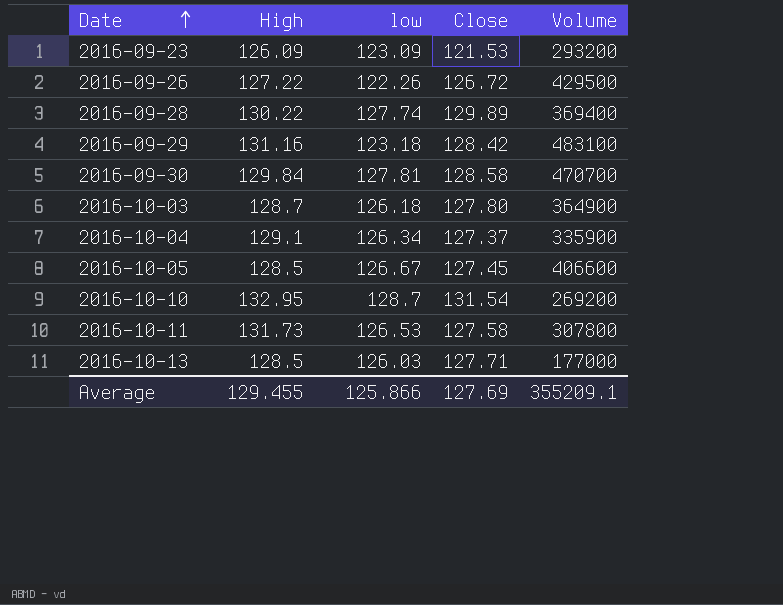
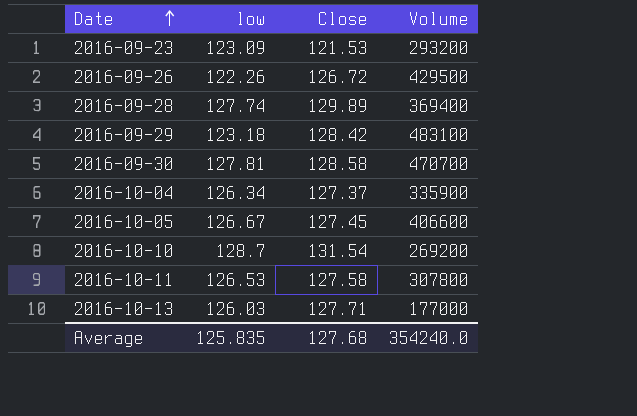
column High | position: 2 -> none
row 2016-10-03: 128.7 | 126.18 | 127.80 | 364900 -> none
Average | low: 125.866 -> 125.835
Average | Close: 127.69 -> 127.68
Average | Volume: 355209.1 -> 354240.0

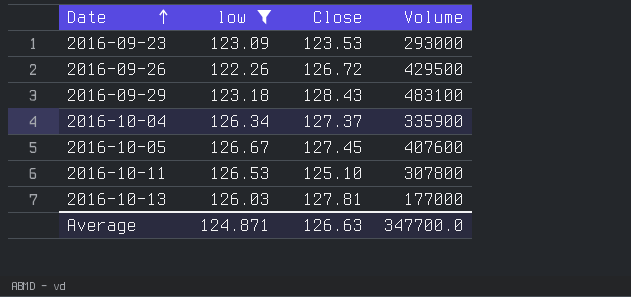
filter: none -> low <= 126.67
2016-09-23 | Close: 121.53 -> 123.53
2016-09-23 | Volume: 293200 -> 293000
2016-09-29 | Close: 128.42 -> 128.43
2016-10-05 | Volume: 406600 -> 407600
2016-10-11 | Close: 127.58 -> 125.10
2016-10-13 | Close: 127.71 -> 127.81
Average | low: 125.835 -> 124.871
Average | Close: 127.68 -> 126.63
Average | Volume: 354240.0 -> 347700.0

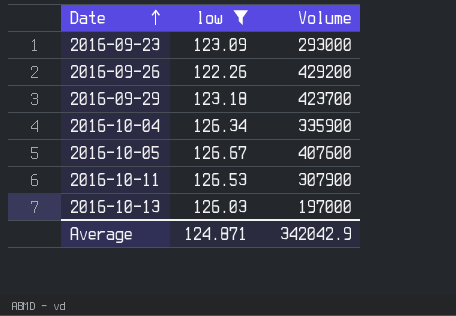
column Close | position: 3 -> none
2016-09-26 | Volume: 429500 -> 429200
2016-09-29 | Volume: 483100 -> 423700
2016-10-11 | Volume: 307800 -> 307900
2016-10-13 | Volume: 177000 -> 197000
Average | Volume: 347700.0 -> 342042.9

